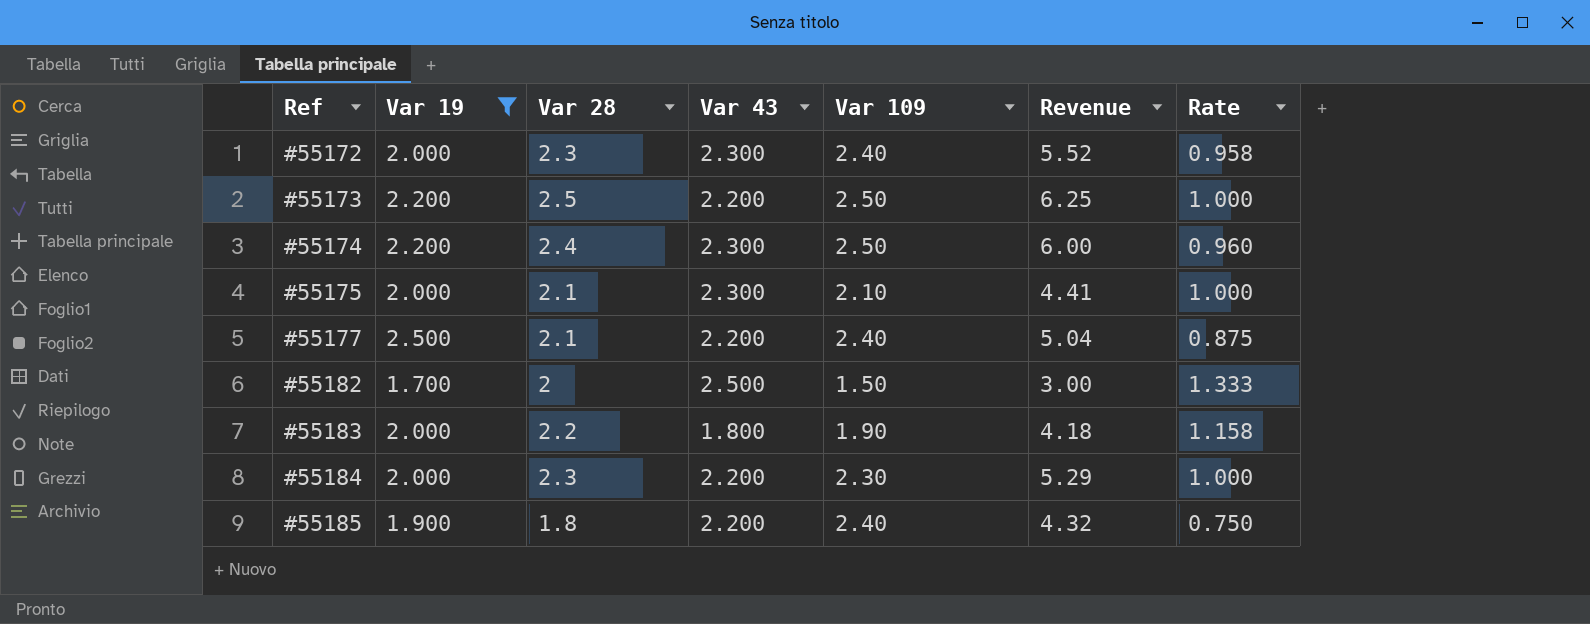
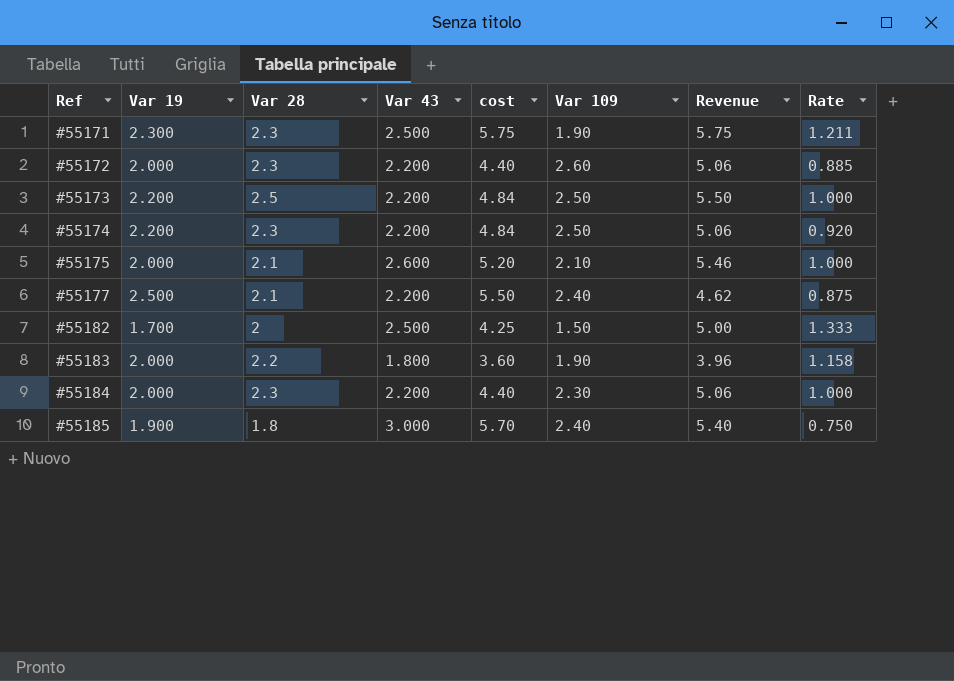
filter: Var 19 != 2.300 -> none
column cost | formula: none -> [Var 19] * [Var 43]
column Revenue | formula: [Var 28] * [Var 109] -> [Var 28] * [Var 43]
#55172 | Var 43: 2.300 -> 2.200
#55172 | Var 109: 2.40 -> 2.60
#55172 | Rate: 0.958 -> 0.885
#55174 | Var 28: 2.4 -> 2.3
#55174 | Var 43: 2.300 -> 2.200
#55174 | Rate: 0.960 -> 0.920
#55175 | Var 43: 2.300 -> 2.600
#55185 | Var 43: 2.200 -> 3.000

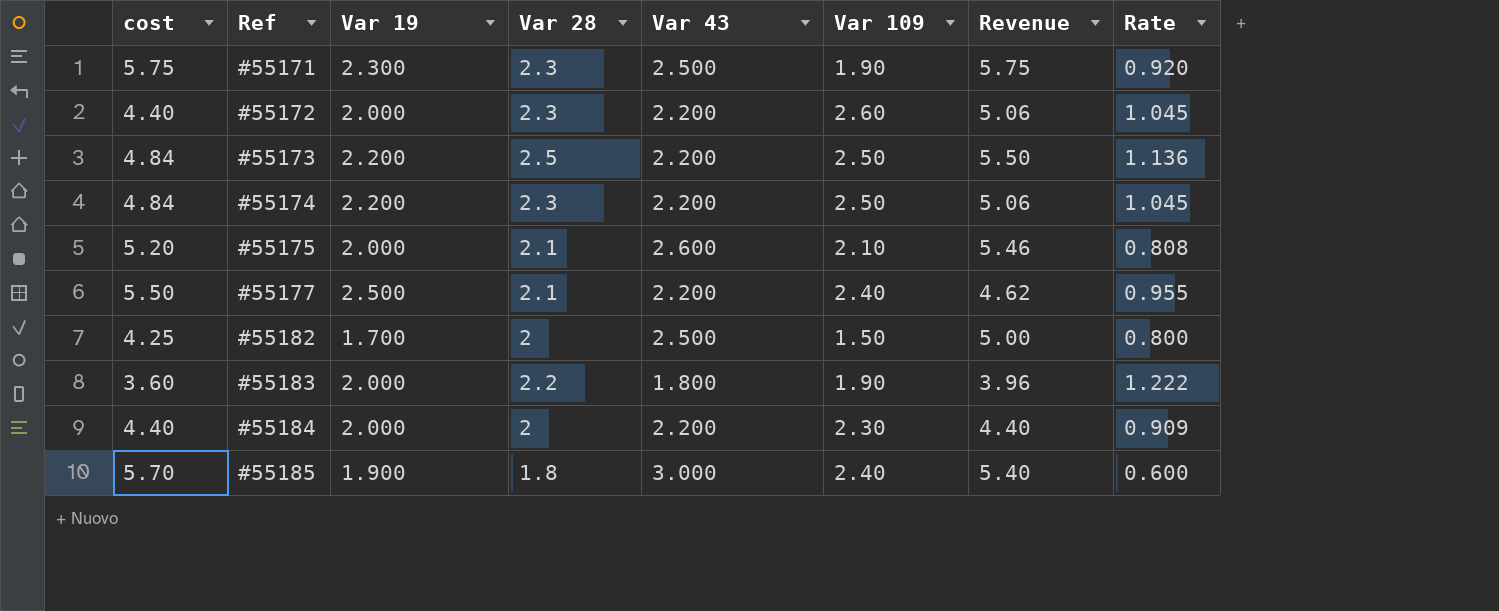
column cost | position: 5 -> 1
column Rate | formula: [Var 28] / [Var 109] -> [Var 28] / [Var 43]
#55184 | Var 28: 2.3 -> 2
#55184 | Revenue: 5.06 -> 4.40

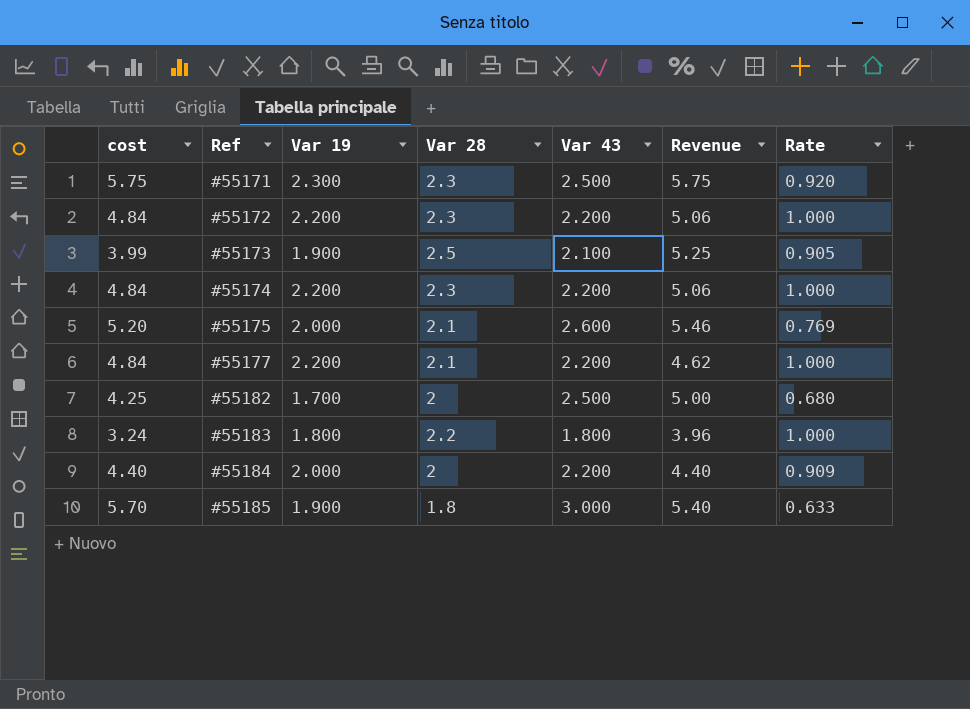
column Var 109 | position: 6 -> none
column Rate | formula: [Var 28] / [Var 43] -> [Var 19] / [Var 43]
#55172 | cost: 4.40 -> 4.84
#55172 | Var 19: 2.000 -> 2.200
#55173 | cost: 4.84 -> 3.99
#55173 | Var 19: 2.200 -> 1.900
#55173 | Var 43: 2.200 -> 2.100
#55173 | Revenue: 5.50 -> 5.25
#55177 | cost: 5.50 -> 4.84
#55177 | Var 19: 2.500 -> 2.200
#55183 | cost: 3.60 -> 3.24
#55183 | Var 19: 2.000 -> 1.800

